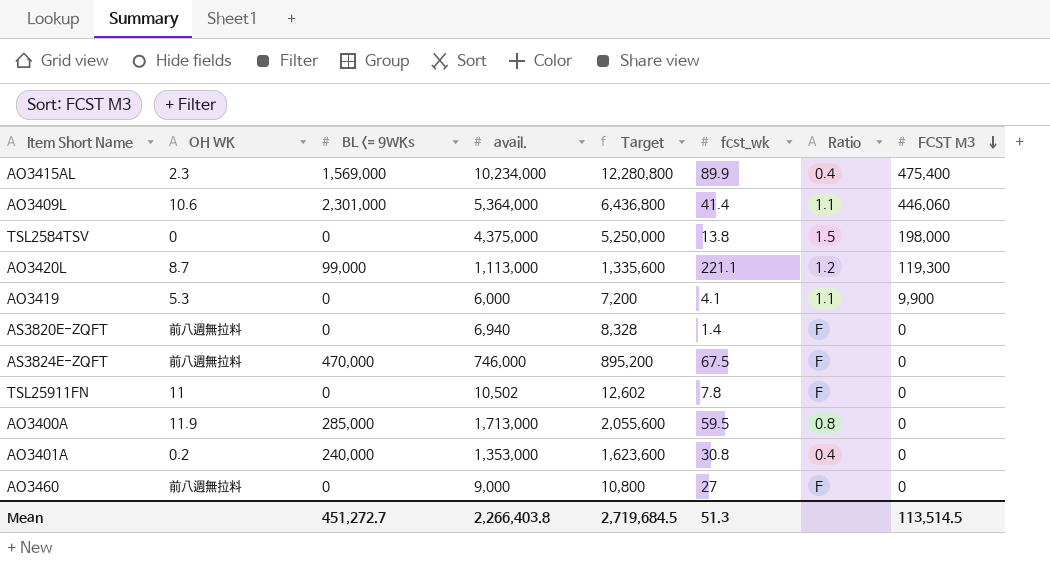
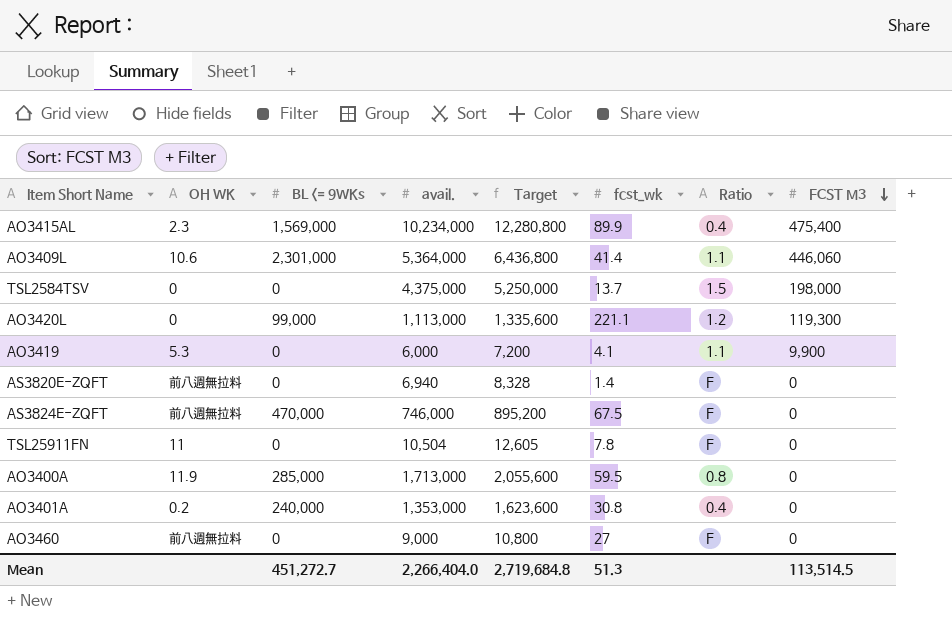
TSL2584TSV | fcst_wk: 13.8 -> 13.7
AO3420L | OH WK: 8.7 -> 0
TSL25911FN | avail.: 10,502 -> 10,504
TSL25911FN | Target: 12,602 -> 12,605
Mean | avail.: 2,266,403.8 -> 2,266,404.0
Mean | Target: 2,719,684.5 -> 2,719,684.8

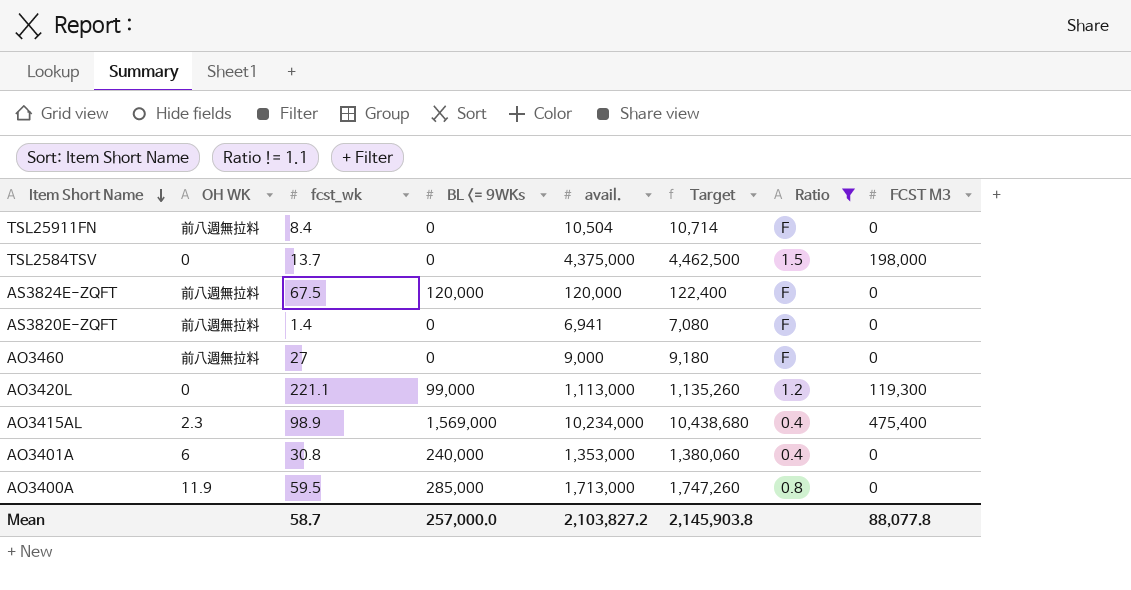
filter: none -> Ratio != 1.1
row order: FCST M3 descending -> Item Short Name descending
column fcst_wk | position: 6 -> 3
column Target | formula: [avail.] * 1.2 -> [avail.] * 1.02
TSL25911FN | OH WK: 11 -> 前八週無拉料
TSL25911FN | fcst_wk: 7.8 -> 8.4
AS3824E-ZQFT | BL <= 9WKs: 470,000 -> 120,000
AS3824E-ZQFT | avail.: 746,000 -> 120,000
AS3820E-ZQFT | avail.: 6,940 -> 6,941
AO3415AL | fcst_wk: 89.9 -> 98.9
AO3401A | OH WK: 0.2 -> 6
Mean | fcst_wk: 51.3 -> 58.7
Mean | BL <= 9WKs: 451,272.7 -> 257,000.0
Mean | avail.: 2,266,404.0 -> 2,103,827.2
Mean | Target: 2,719,684.8 -> 2,145,903.8
Mean | FCST M3: 113,514.5 -> 88,077.8

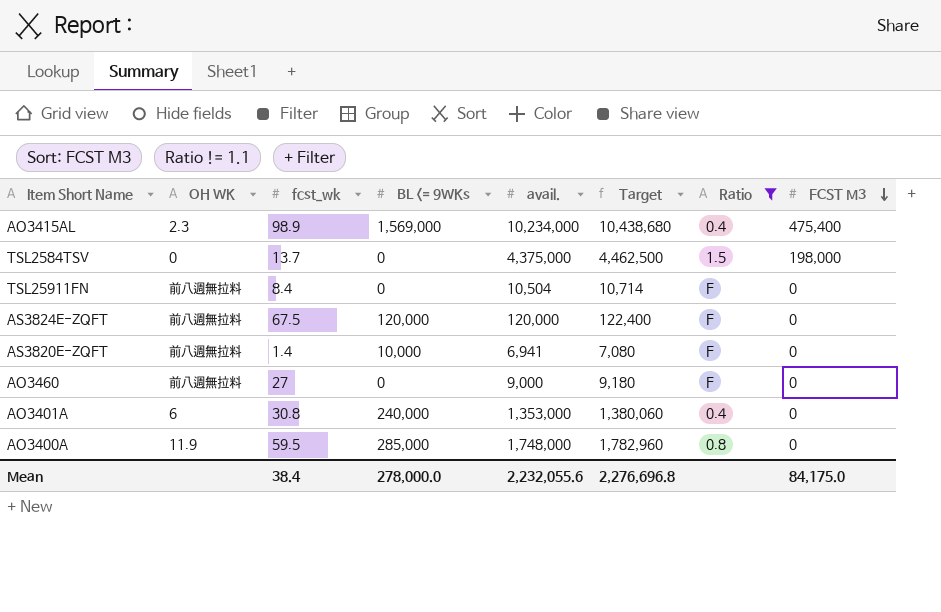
row order: Item Short Name descending -> FCST M3 descending
row AO3420L: 0 | 221.1 | 99,000 | 1,113,000 | 1,135,260 | 1.2 | 119,300 -> none
AS3820E-ZQFT | BL <= 9WKs: 0 -> 10,000
AO3400A | avail.: 1,713,000 -> 1,748,000
AO3400A | Target: 1,747,260 -> 1,782,960
Mean | fcst_wk: 58.7 -> 38.4
Mean | BL <= 9WKs: 257,000.0 -> 278,000.0
Mean | avail.: 2,103,827.2 -> 2,232,055.6
Mean | Target: 2,145,903.8 -> 2,276,696.8
Mean | FCST M3: 88,077.8 -> 84,175.0

